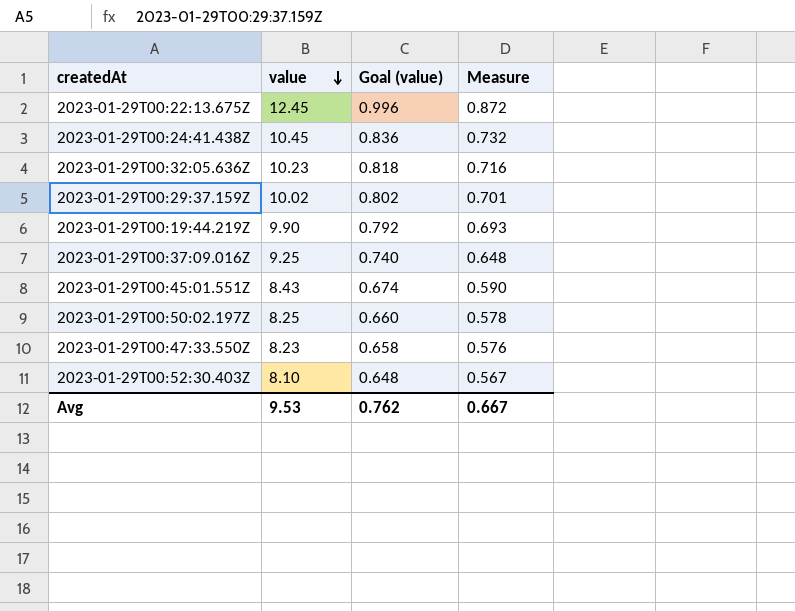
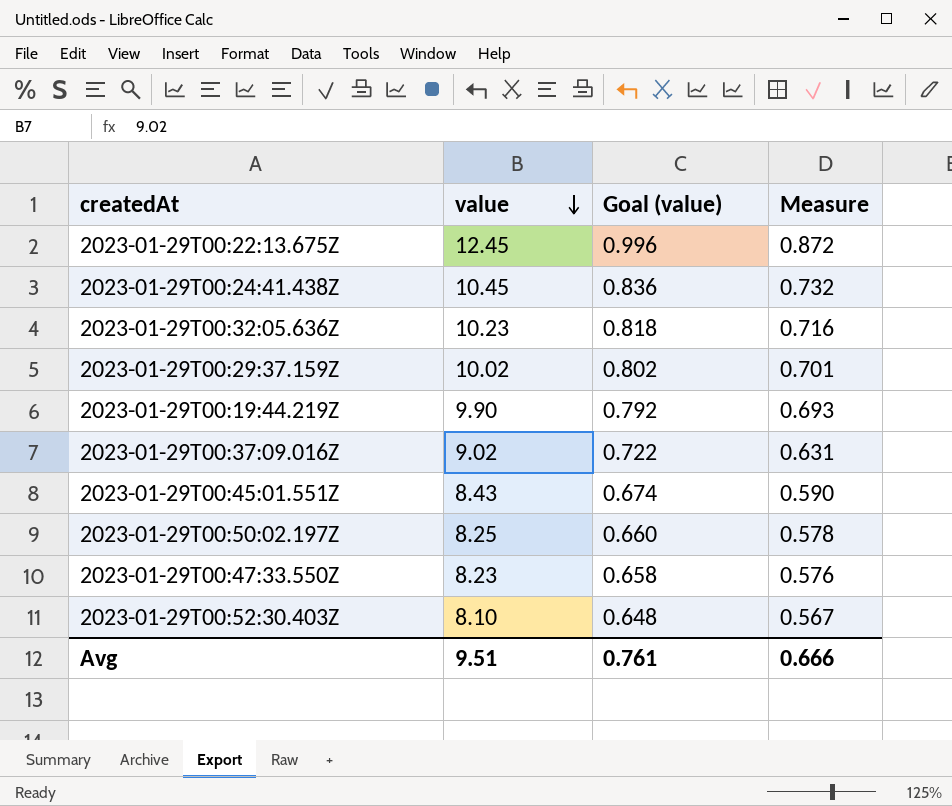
2023-01-29T00:37:09.016Z | value: 9.25 -> 9.02
2023-01-29T00:37:09.016Z | Goal (value): 0.740 -> 0.722
2023-01-29T00:37:09.016Z | Measure: 0.648 -> 0.631
Avg | value: 9.53 -> 9.51
Avg | Goal (value): 0.762 -> 0.761
Avg | Measure: 0.667 -> 0.666

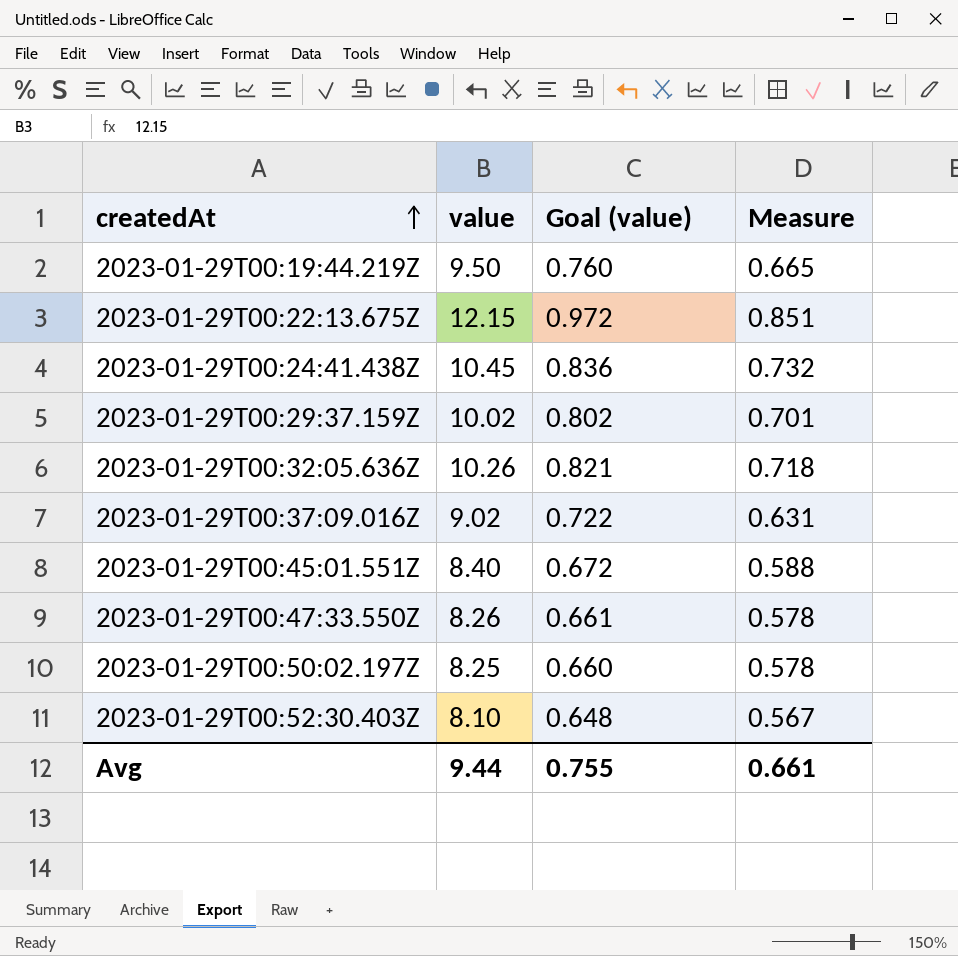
row order: value descending -> createdAt ascending
2023-01-29T00:19:44.219Z | value: 9.90 -> 9.50
2023-01-29T00:19:44.219Z | Goal (value): 0.792 -> 0.760
2023-01-29T00:19:44.219Z | Measure: 0.693 -> 0.665
2023-01-29T00:22:13.675Z | value: 12.45 -> 12.15
2023-01-29T00:22:13.675Z | Goal (value): 0.996 -> 0.972
2023-01-29T00:22:13.675Z | Measure: 0.872 -> 0.851
2023-01-29T00:32:05.636Z | value: 10.23 -> 10.26
2023-01-29T00:32:05.636Z | Goal (value): 0.818 -> 0.821
2023-01-29T00:32:05.636Z | Measure: 0.716 -> 0.718
2023-01-29T00:45:01.551Z | value: 8.43 -> 8.40
2023-01-29T00:45:01.551Z | Goal (value): 0.674 -> 0.672
2023-01-29T00:45:01.551Z | Measure: 0.590 -> 0.588
2023-01-29T00:47:33.550Z | value: 8.23 -> 8.26
2023-01-29T00:47:33.550Z | Goal (value): 0.658 -> 0.661
2023-01-29T00:47:33.550Z | Measure: 0.576 -> 0.578
Avg | value: 9.51 -> 9.44
Avg | Goal (value): 0.761 -> 0.755
Avg | Measure: 0.666 -> 0.661

